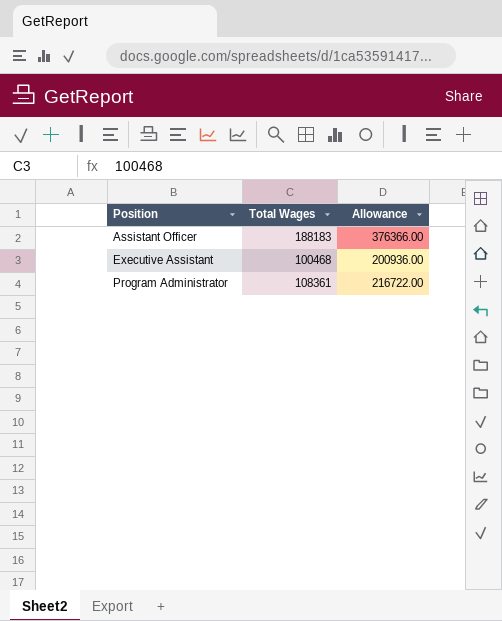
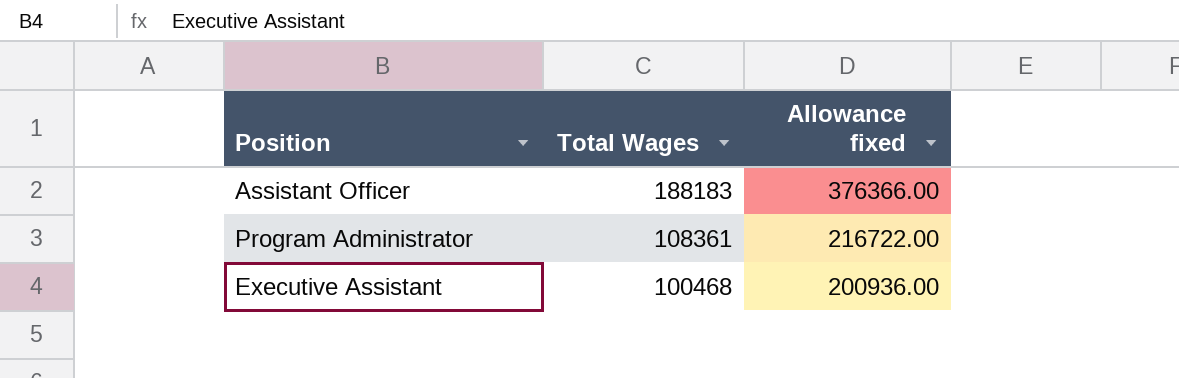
row order: Position ascending -> Total Wages descending
column name: Allowance -> Allowance fixed

